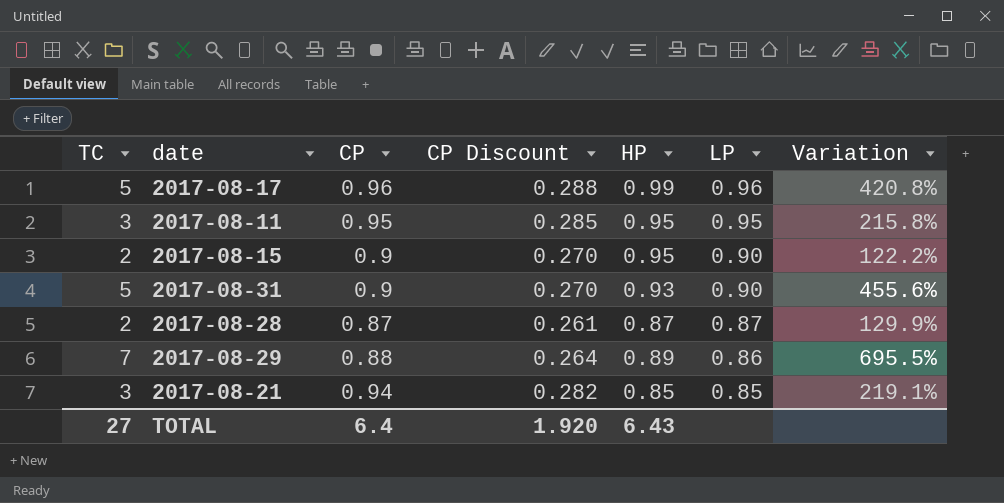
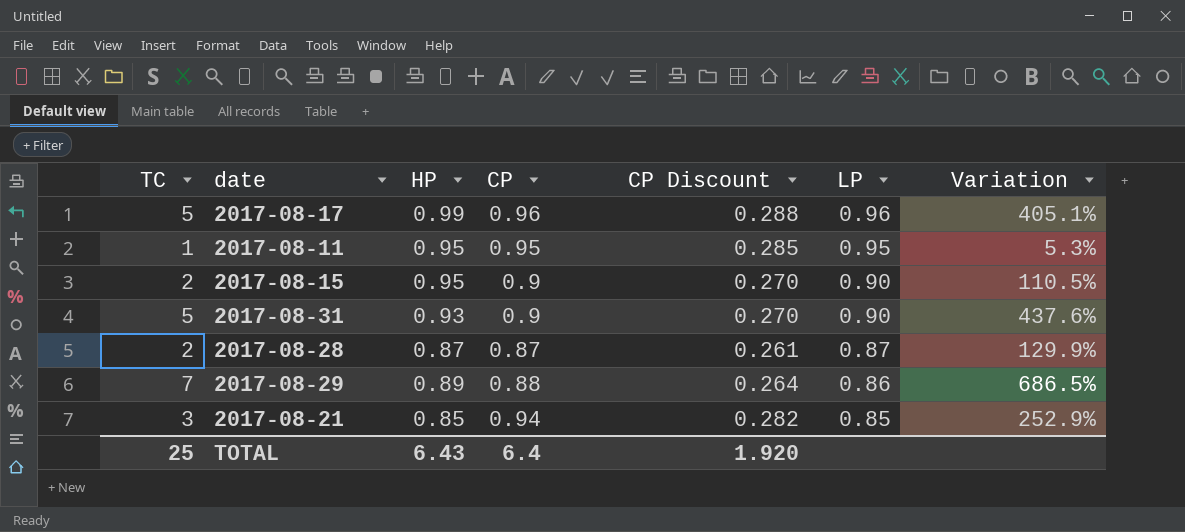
column HP | position: 5 -> 3
column Variation | formula: ([TC] - [CP]) / [CP] -> ([TC] - [HP]) / [HP]
2017-08-11 | TC: 3 -> 1
TOTAL | TC: 27 -> 25

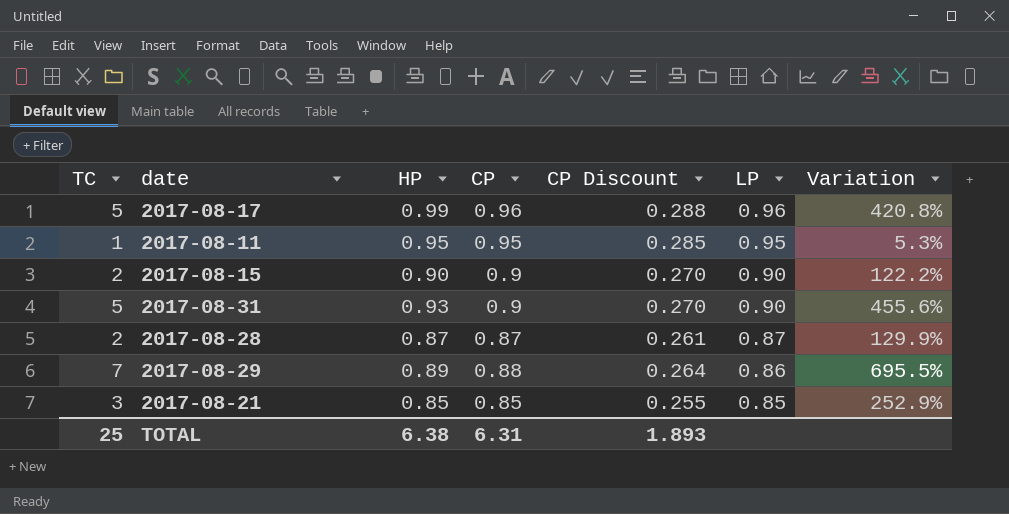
column Variation | formula: ([TC] - [HP]) / [HP] -> ([TC] - [CP]) / [CP]
2017-08-15 | HP: 0.95 -> 0.90
2017-08-21 | CP: 0.94 -> 0.85
2017-08-21 | CP Discount: 0.282 -> 0.255
TOTAL | HP: 6.43 -> 6.38
TOTAL | CP: 6.4 -> 6.31
TOTAL | CP Discount: 1.920 -> 1.893

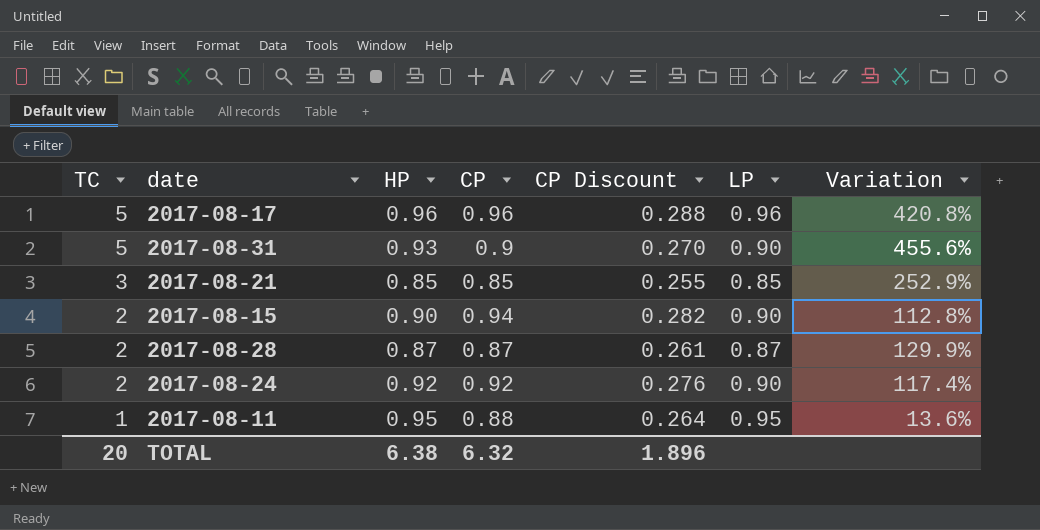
row order: LP descending -> TC descending
row 2017-08-29: 7 | 0.89 | 0.88 | 0.264 | 0.86 | 695.5% -> none
2017-08-17 | HP: 0.99 -> 0.96
2017-08-15 | CP: 0.9 -> 0.94
2017-08-15 | CP Discount: 0.270 -> 0.282
2017-08-15 | Variation: 122.2% -> 112.8%
row 2017-08-24: none -> 2 | 0.92 | 0.92 | 0.276 | 0.90 | 117.4%
2017-08-11 | CP: 0.95 -> 0.88
2017-08-11 | CP Discount: 0.285 -> 0.264
2017-08-11 | Variation: 5.3% -> 13.6%
TOTAL | TC: 25 -> 20
TOTAL | CP: 6.31 -> 6.32
TOTAL | CP Discount: 1.893 -> 1.896

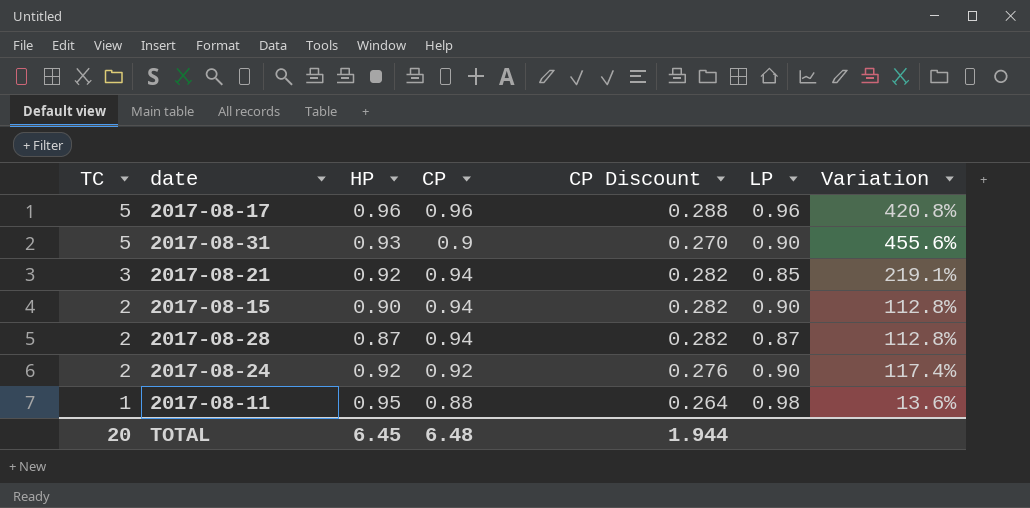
2017-08-21 | HP: 0.85 -> 0.92
2017-08-21 | CP: 0.85 -> 0.94
2017-08-21 | CP Discount: 0.255 -> 0.282
2017-08-21 | Variation: 252.9% -> 219.1%
2017-08-28 | CP: 0.87 -> 0.94
2017-08-28 | CP Discount: 0.261 -> 0.282
2017-08-28 | Variation: 129.9% -> 112.8%
2017-08-11 | LP: 0.95 -> 0.98
TOTAL | HP: 6.38 -> 6.45
TOTAL | CP: 6.32 -> 6.48
TOTAL | CP Discount: 1.896 -> 1.944

